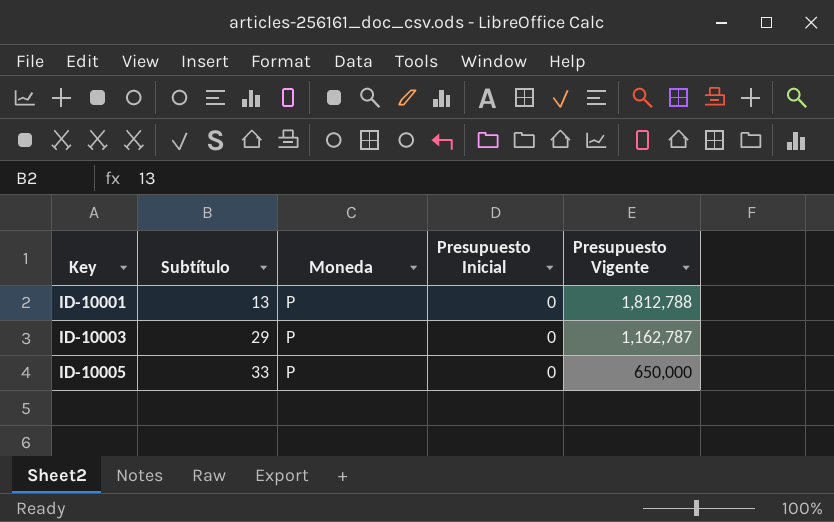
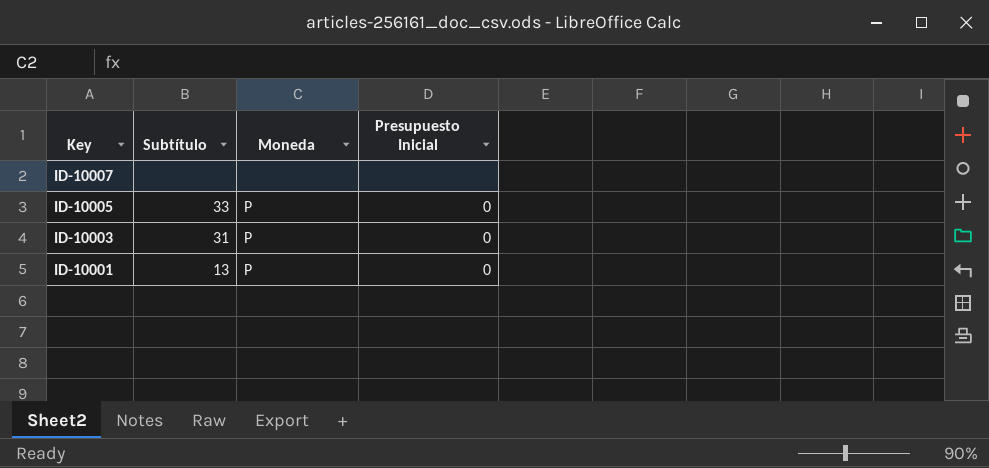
row order: Key ascending -> Key descending
column Presupuesto Vigente | position: 5 -> none
row ID-10007: none -> none | none | none
ID-10003 | Subtítulo: 29 -> 31

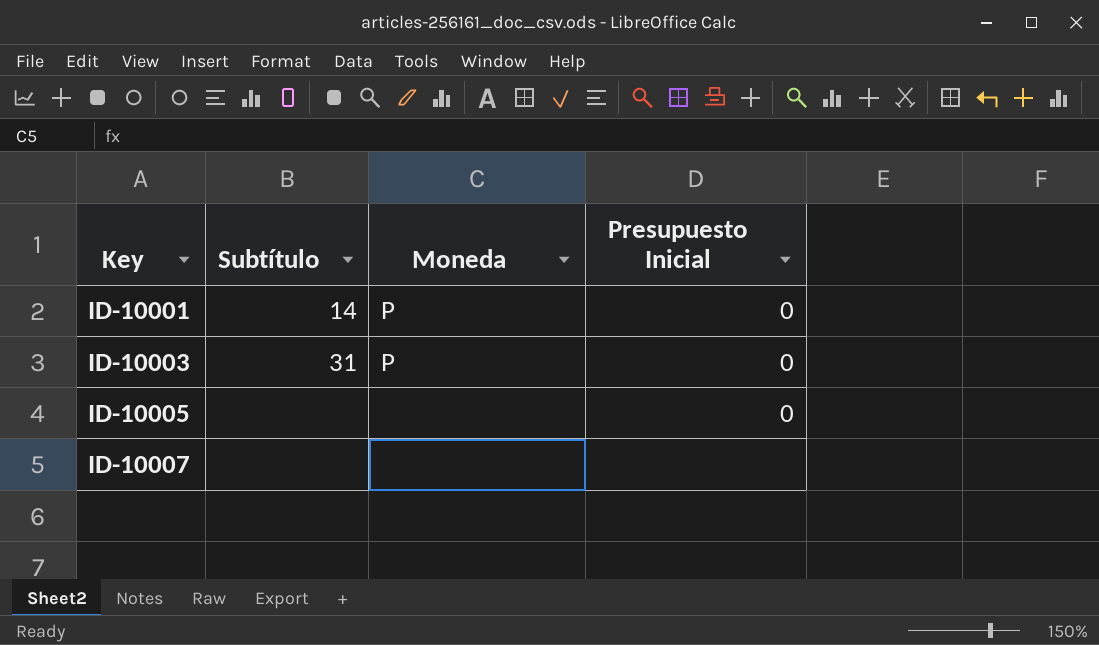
row order: Key descending -> Key ascending
ID-10001 | Subtítulo: 13 -> 14
ID-10005 | Subtítulo: 33 -> none
ID-10005 | Moneda: P -> none

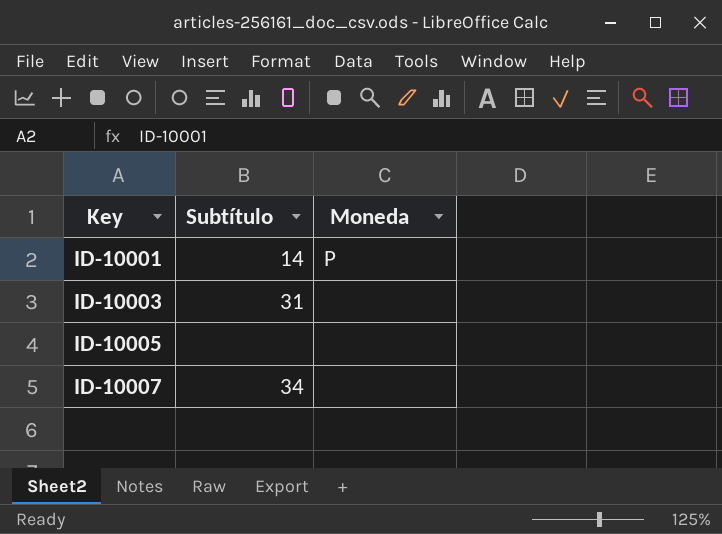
column Presupuesto Inicial | position: 4 -> none
ID-10003 | Moneda: P -> none
ID-10007 | Subtítulo: none -> 34

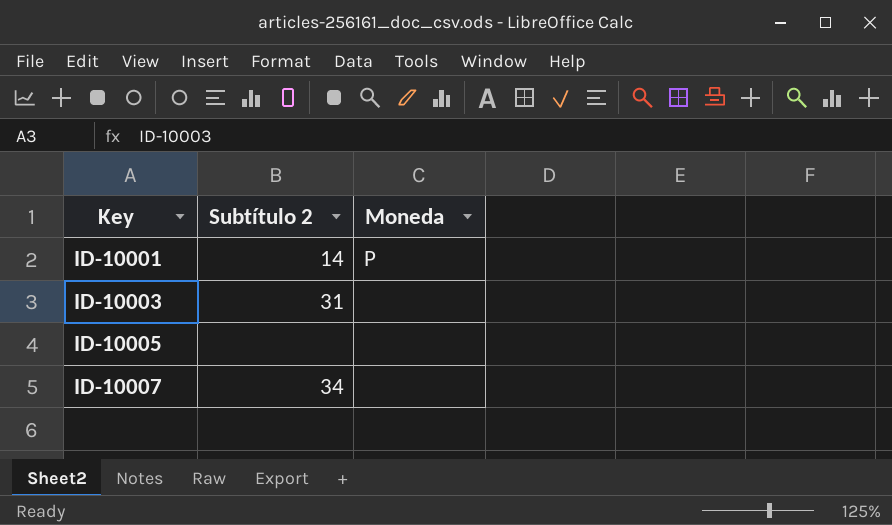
column name: Subtítulo -> Subtítulo 2

